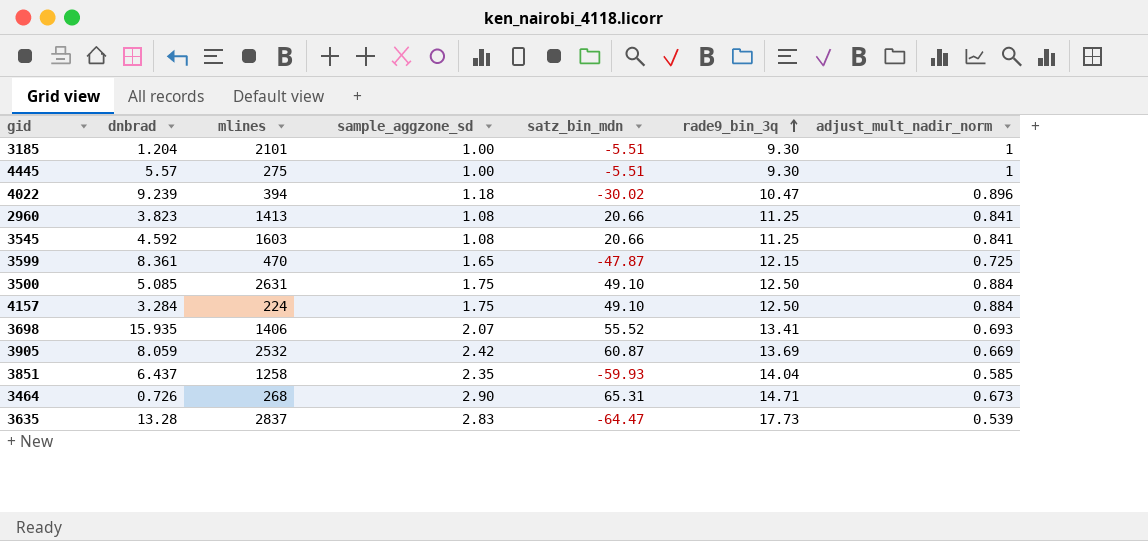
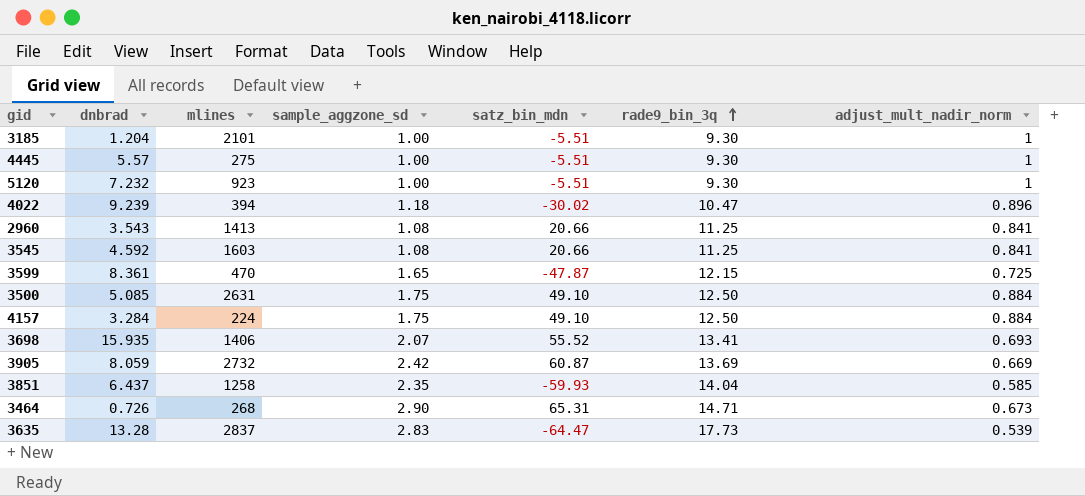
row 5120: none -> 7.232 | 923 | 1.00 | -5.51 | 9.30 | 1
2960 | dnbrad: 3.823 -> 3.543
3905 | mlines: 2532 -> 2732

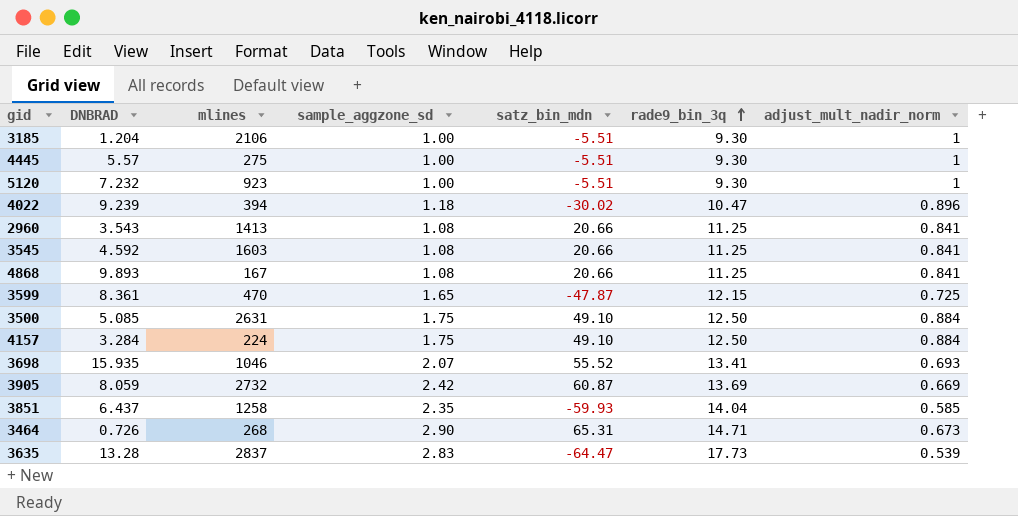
column name: dnbrad -> DNBRAD
3185 | mlines: 2101 -> 2106
row 4868: none -> 9.893 | 167 | 1.08 | 20.66 | 11.25 | 0.841
3698 | mlines: 1406 -> 1046

